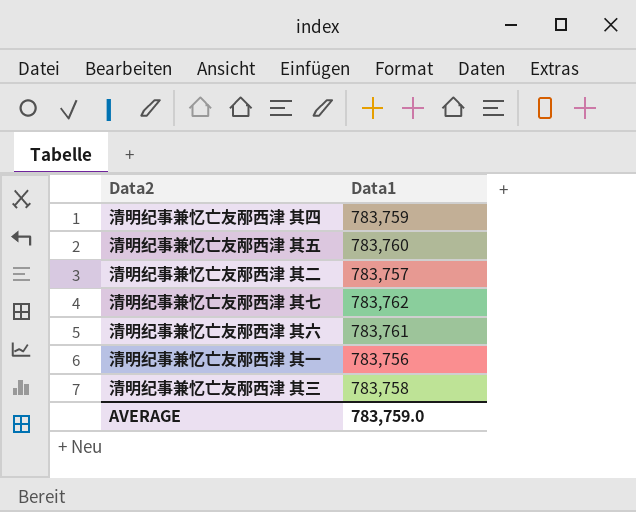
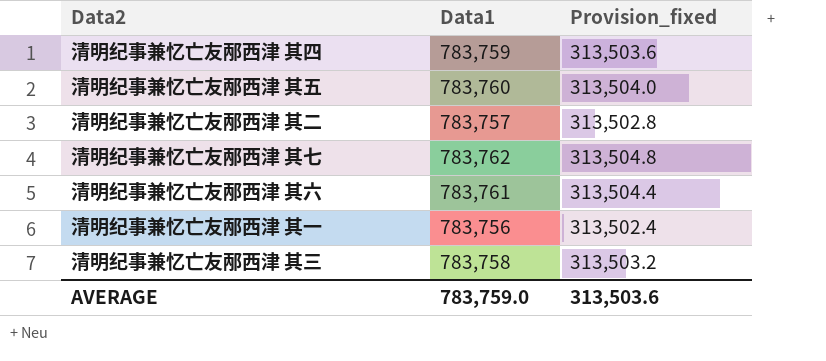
column Provision_fixed | formula: none -> [Data1] * 0.4

